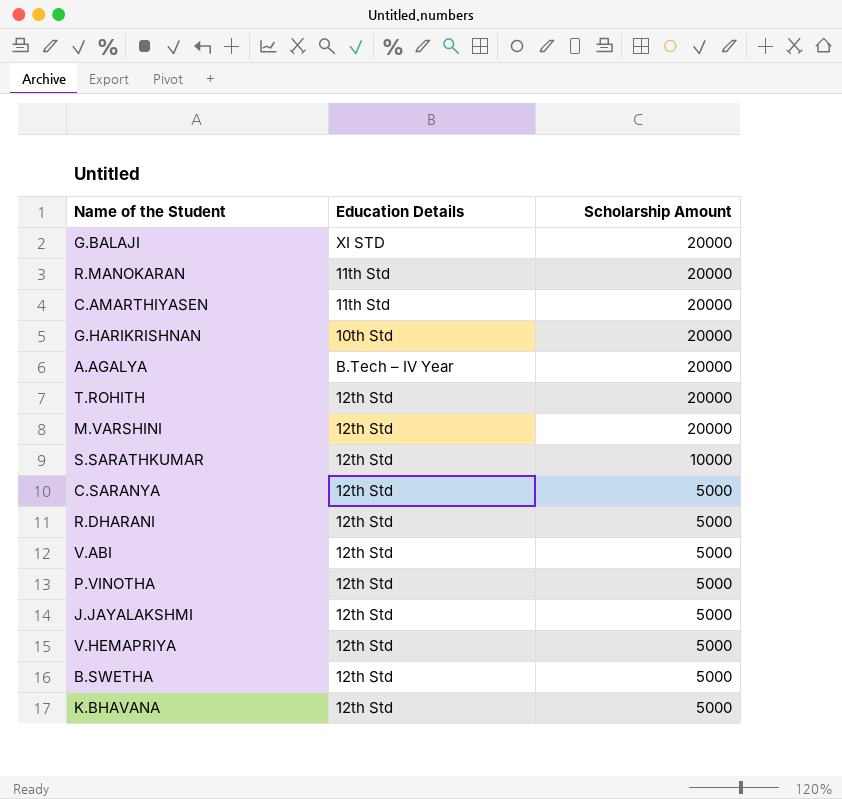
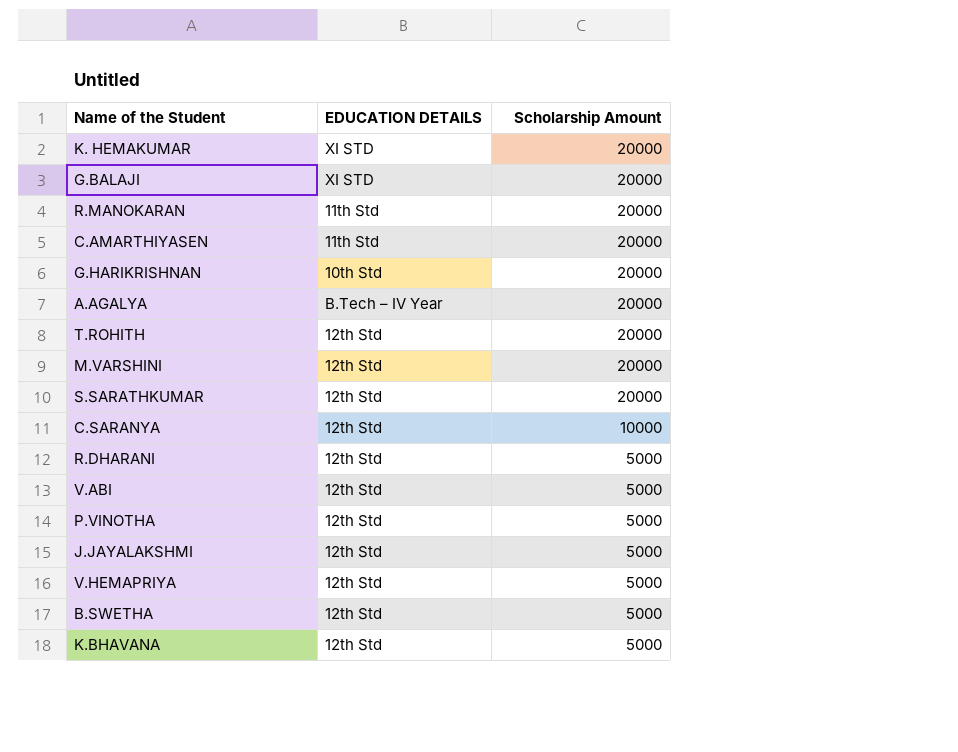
column name: Education Details -> EDUCATION DETAILS
row K. HEMAKUMAR: none -> XI STD | 20000
S.SARATHKUMAR | Scholarship Amount: 10000 -> 20000
C.SARANYA | Scholarship Amount: 5000 -> 10000

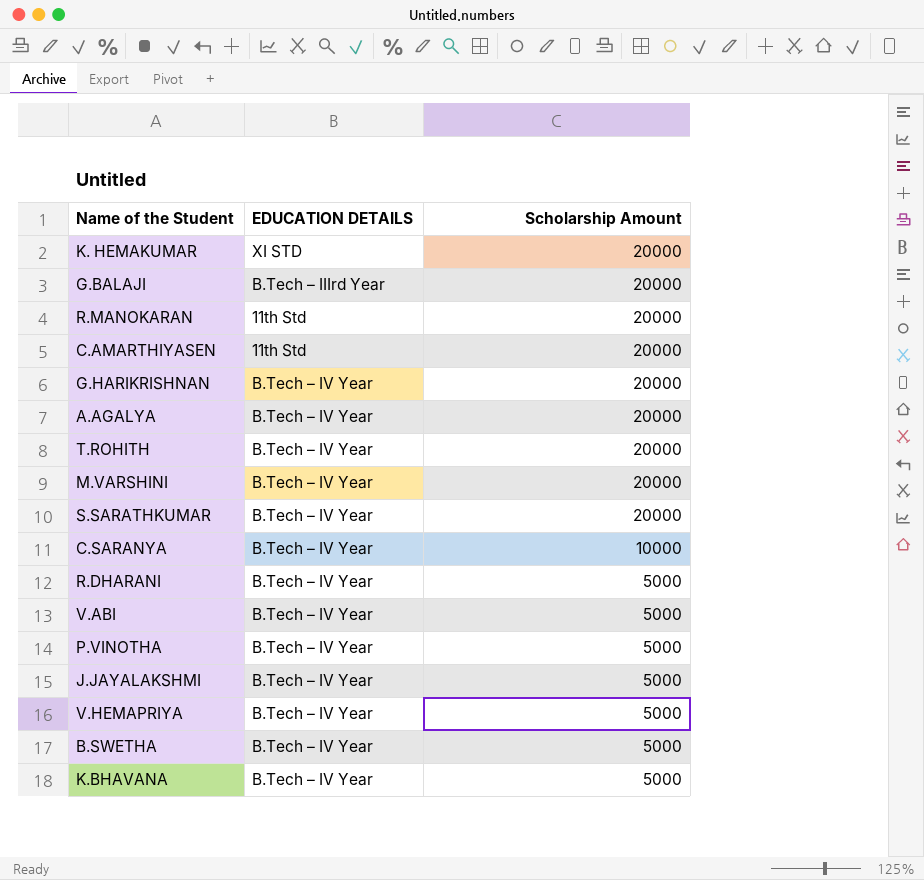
G.BALAJI | EDUCATION DETAILS: XI STD -> B.Tech – IIIrd Year
G.HARIKRISHNAN | EDUCATION DETAILS: 10th Std -> B.Tech – IV Year
T.ROHITH | EDUCATION DETAILS: 12th Std -> B.Tech – IV Year
M.VARSHINI | EDUCATION DETAILS: 12th Std -> B.Tech – IV Year
S.SARATHKUMAR | EDUCATION DETAILS: 12th Std -> B.Tech – IV Year
C.SARANYA | EDUCATION DETAILS: 12th Std -> B.Tech – IV Year
R.DHARANI | EDUCATION DETAILS: 12th Std -> B.Tech – IV Year
V.ABI | EDUCATION DETAILS: 12th Std -> B.Tech – IV Year
P.VINOTHA | EDUCATION DETAILS: 12th Std -> B.Tech – IV Year
J.JAYALAKSHMI | EDUCATION DETAILS: 12th Std -> B.Tech – IV Year
V.HEMAPRIYA | EDUCATION DETAILS: 12th Std -> B.Tech – IV Year
B.SWETHA | EDUCATION DETAILS: 12th Std -> B.Tech – IV Year
K.BHAVANA | EDUCATION DETAILS: 12th Std -> B.Tech – IV Year

